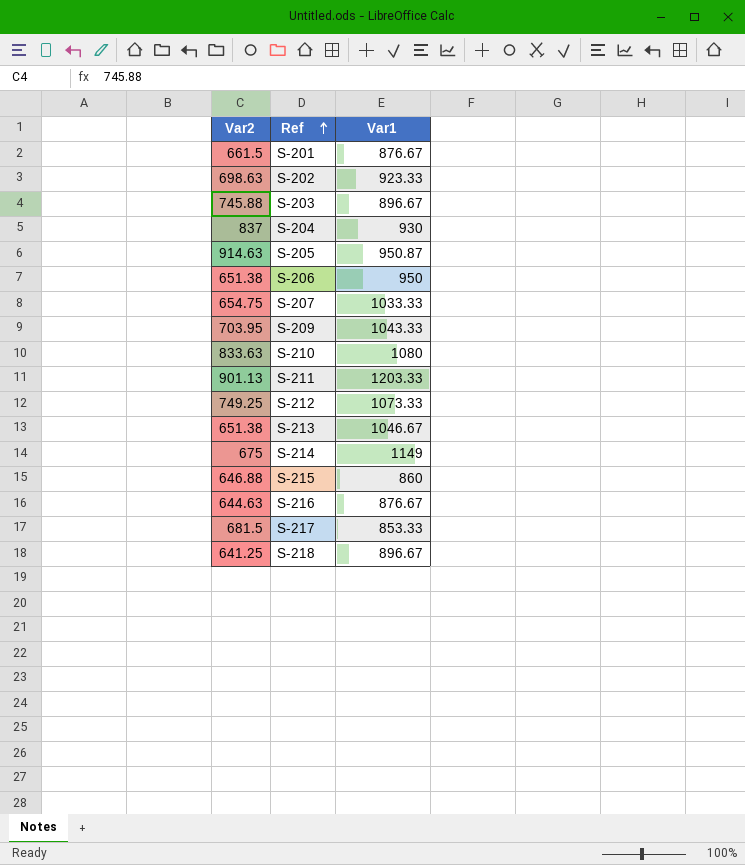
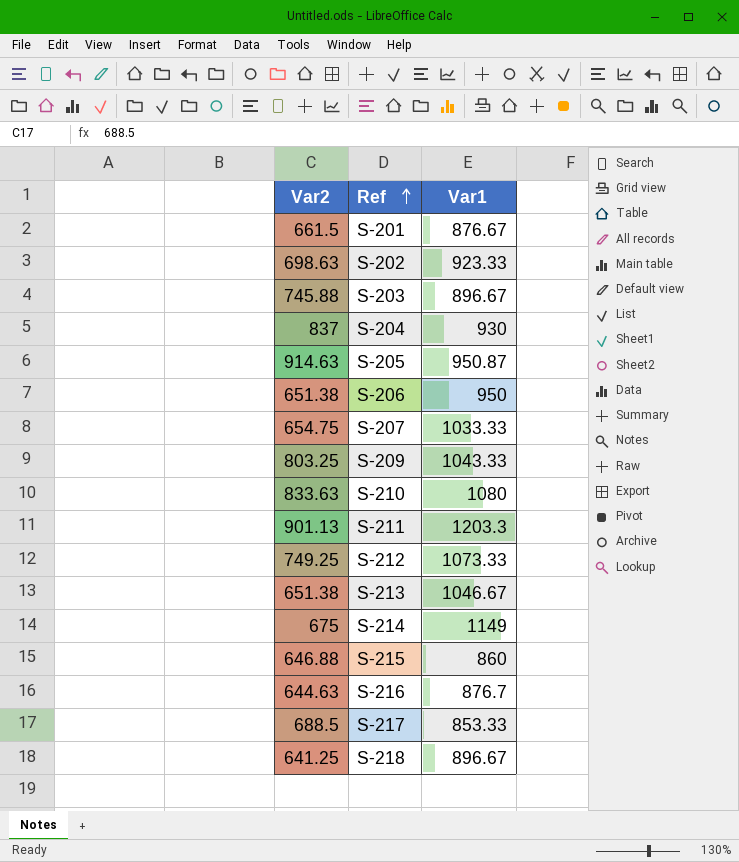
S-209 | Var2: 703.95 -> 803.25
S-211 | Var1: 1203.33 -> 1203.3
S-216 | Var1: 876.67 -> 876.7
S-217 | Var2: 681.5 -> 688.5

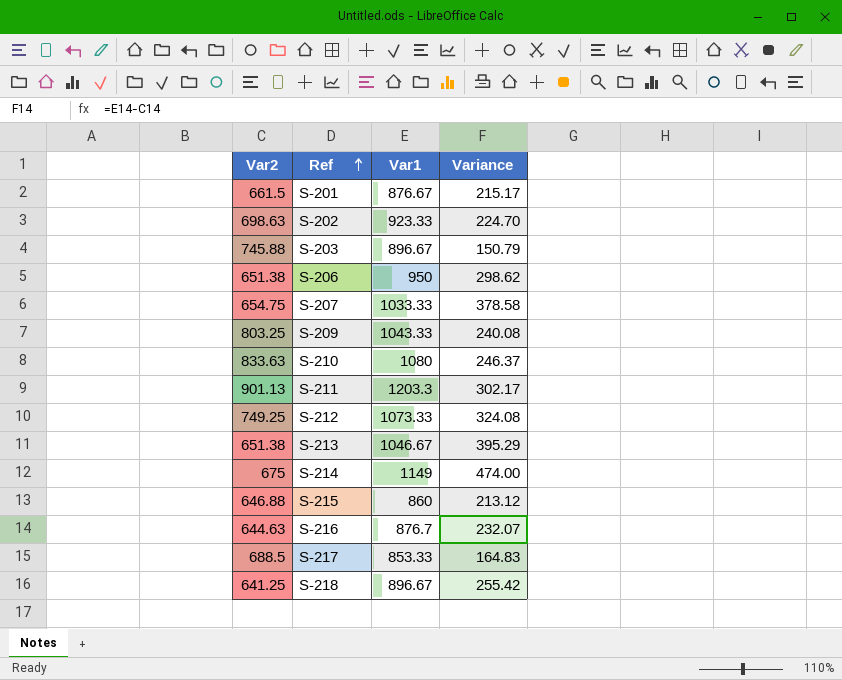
column Variance | formula: none -> [Var1] - [Var2]
row S-204: 837 | 930 -> none
row S-205: 914.63 | 950.87 -> none

